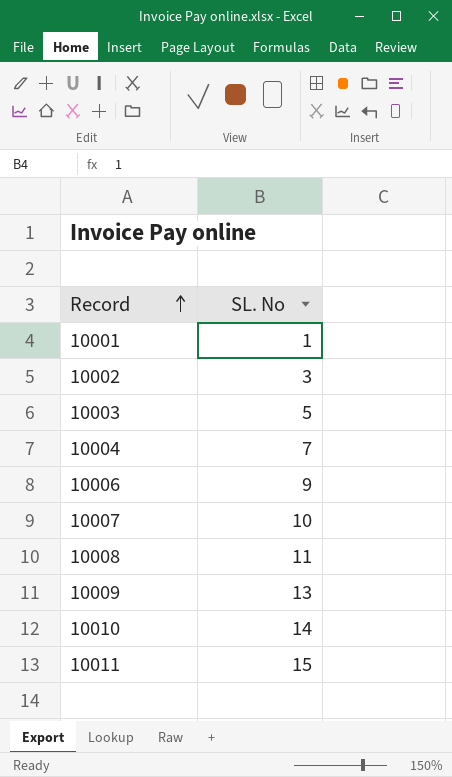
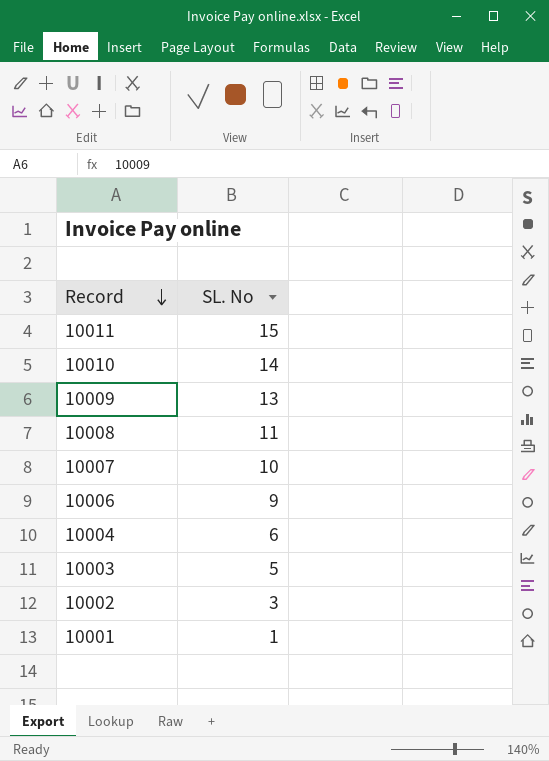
row order: Record ascending -> Record descending
10004 | SL. No: 7 -> 6

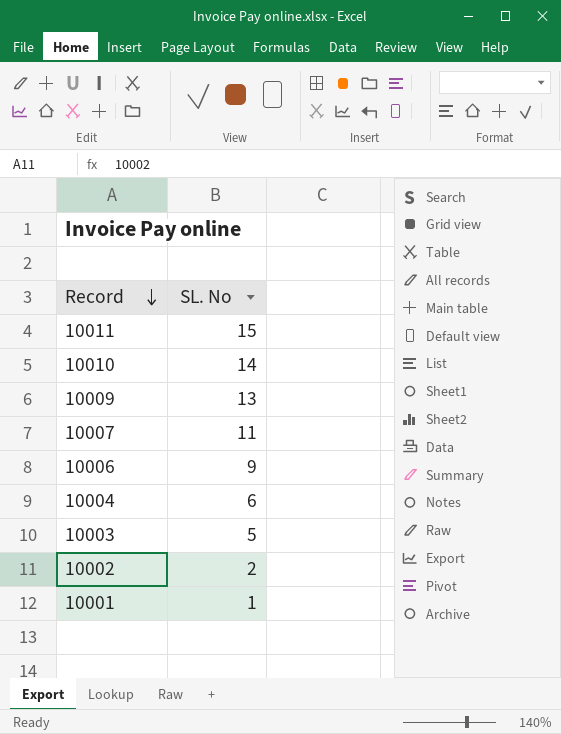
row 10008: 11 -> none
10007 | SL. No: 10 -> 11
10002 | SL. No: 3 -> 2

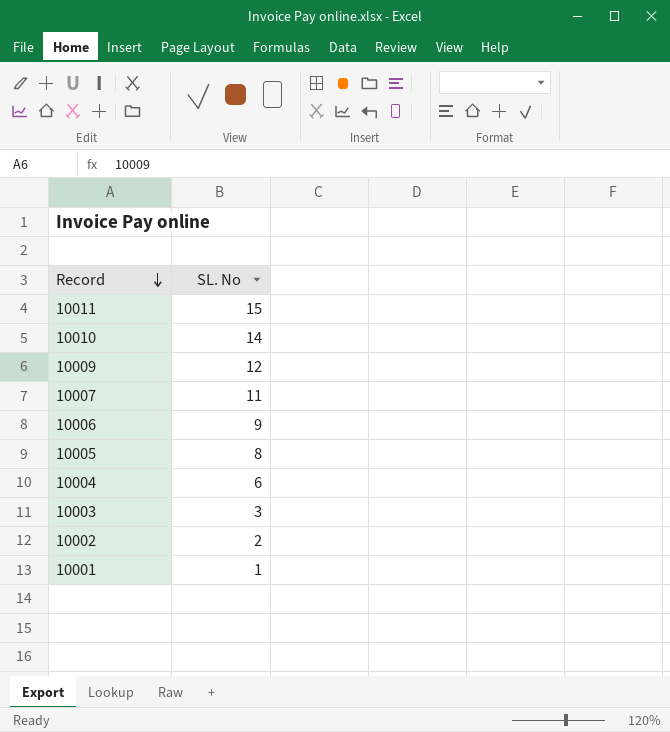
10009 | SL. No: 13 -> 12
row 10005: none -> 8
10003 | SL. No: 5 -> 3

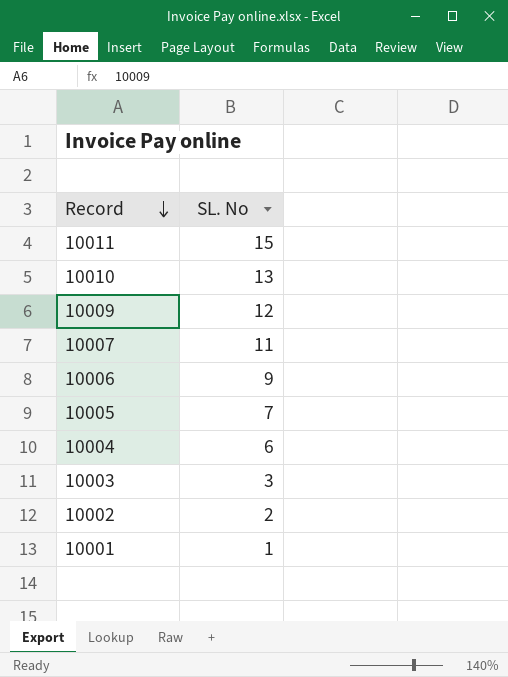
10010 | SL. No: 14 -> 13
10005 | SL. No: 8 -> 7

